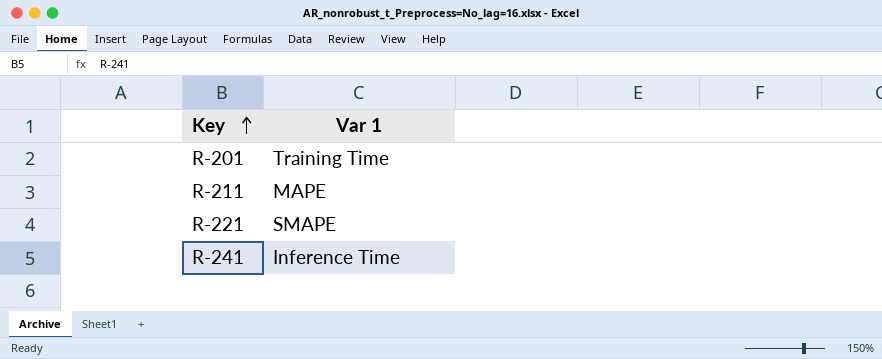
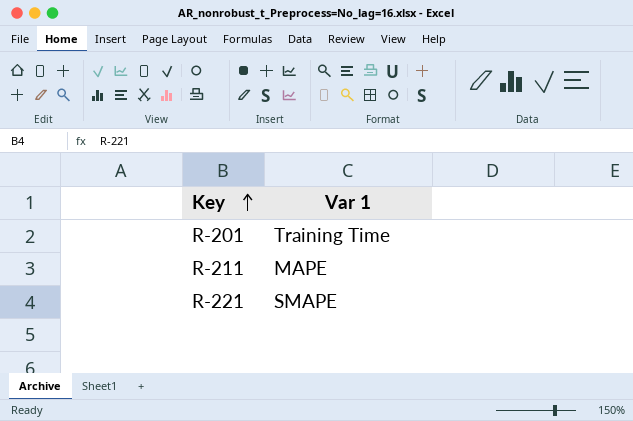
row R-241: Inference Time -> none

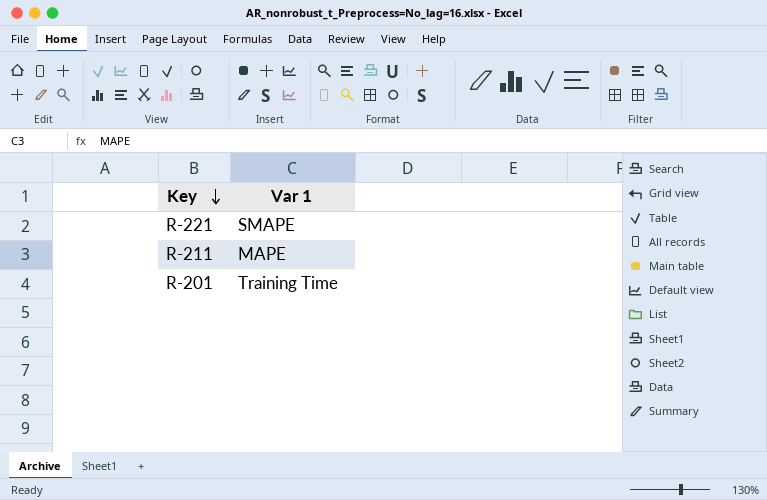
row order: Key ascending -> Key descending

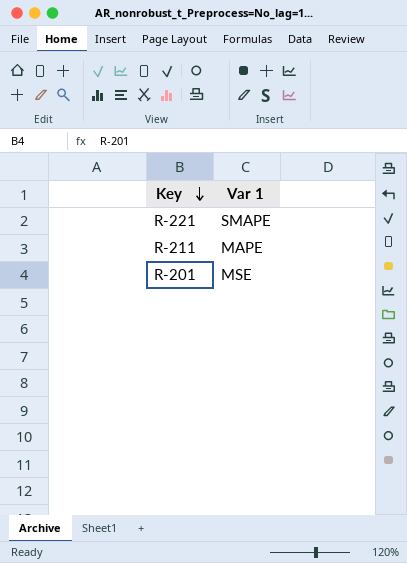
R-201 | Var 1: Training Time -> MSE

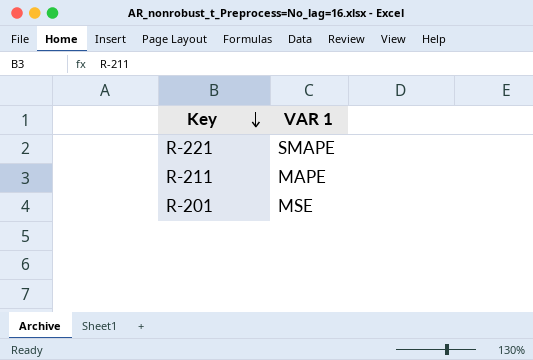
column name: Var 1 -> VAR 1

